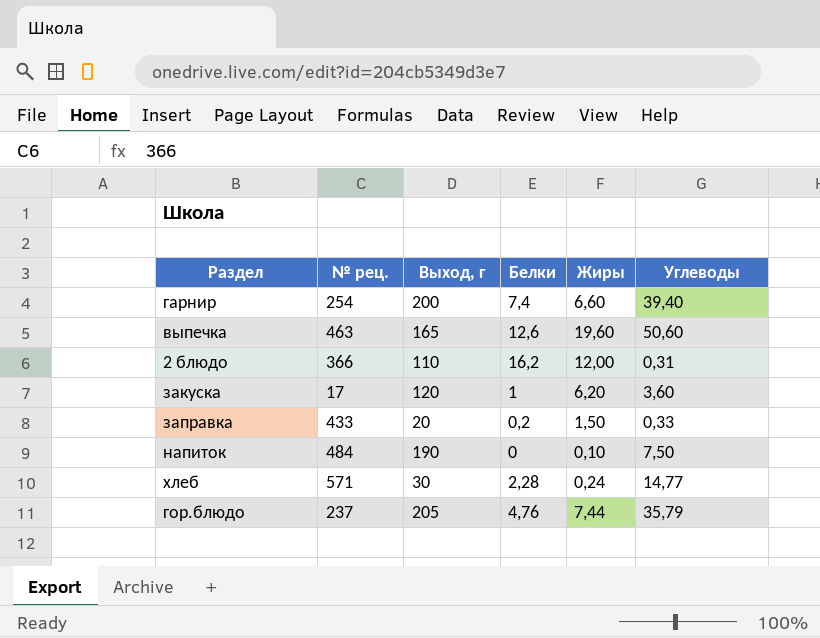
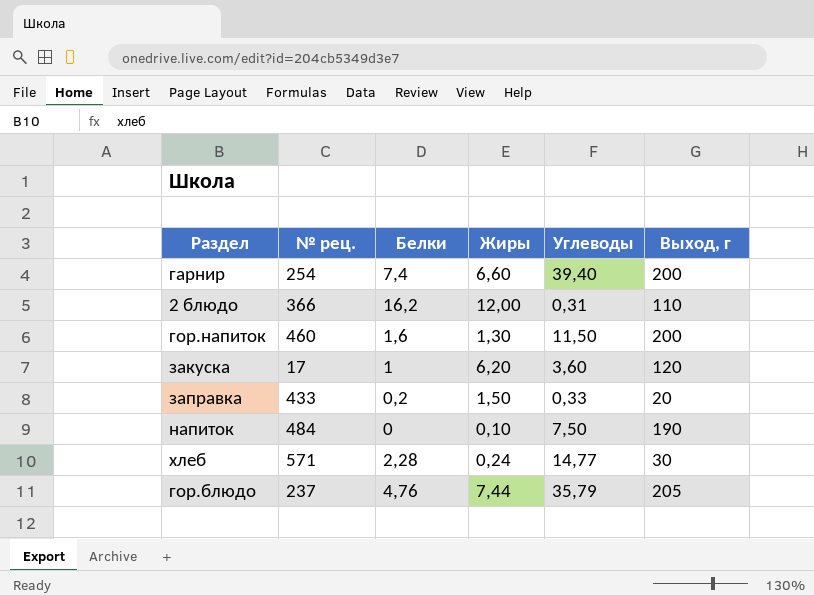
column Выход, г | position: 3 -> 6
row выпечка: 463 | 165 | 12,6 | 19,60 | 50,60 -> none
row гор.напиток: none -> 460 | 1,6 | 1,30 | 11,50 | 200

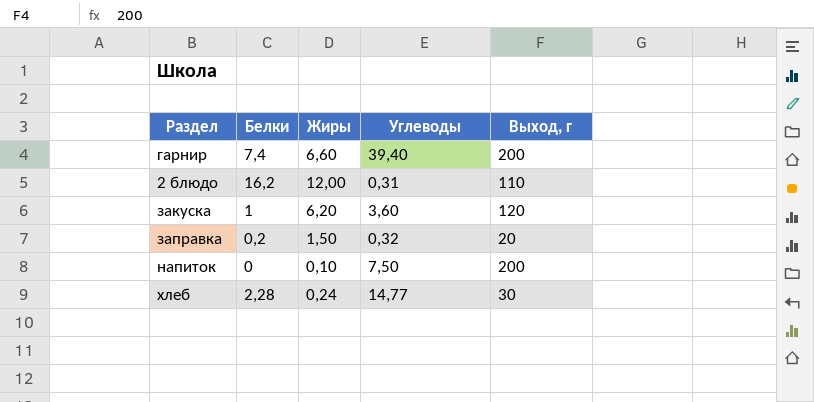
column № рец. | position: 2 -> none
row гор.напиток: 460 | 1,6 | 1,30 | 11,50 | 200 -> none
row гор.блюдо: 237 | 4,76 | 7,44 | 35,79 | 205 -> none
заправка | Углеводы: 0,33 -> 0,32
напиток | Выход, г: 190 -> 200

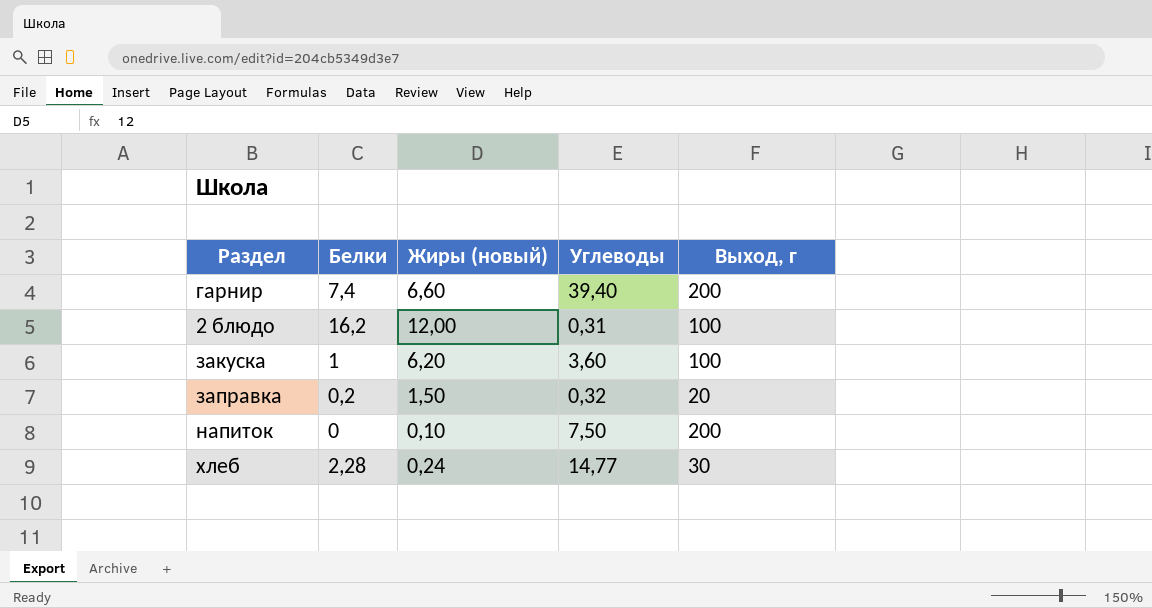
column name: Жиры -> Жиры (новый)
2 блюдо | Выход, г: 110 -> 100
закуска | Выход, г: 120 -> 100

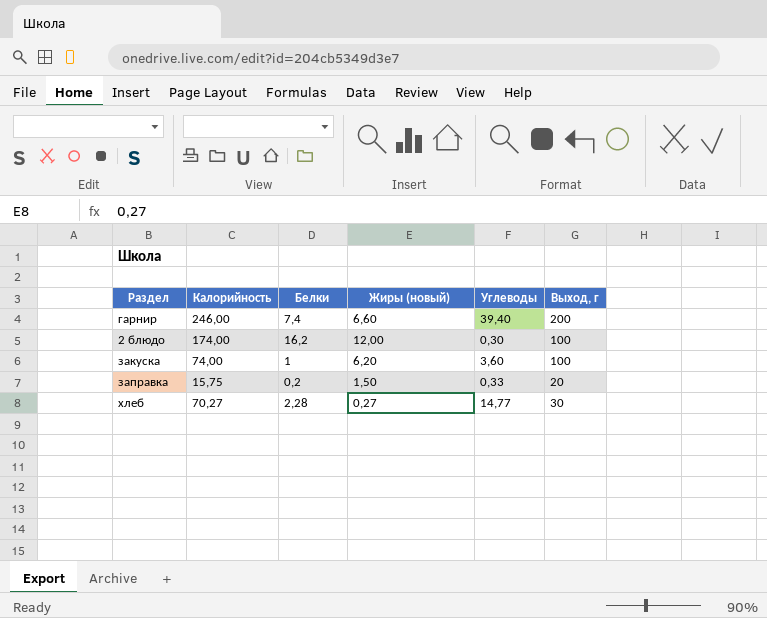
column Калорийность | position: none -> 2
row напиток: 0 | 0,10 | 7,50 | 200 -> none
2 блюдо | Углеводы: 0,31 -> 0,30
заправка | Углеводы: 0,32 -> 0,33
хлеб | Жиры (новый): 0,24 -> 0,27

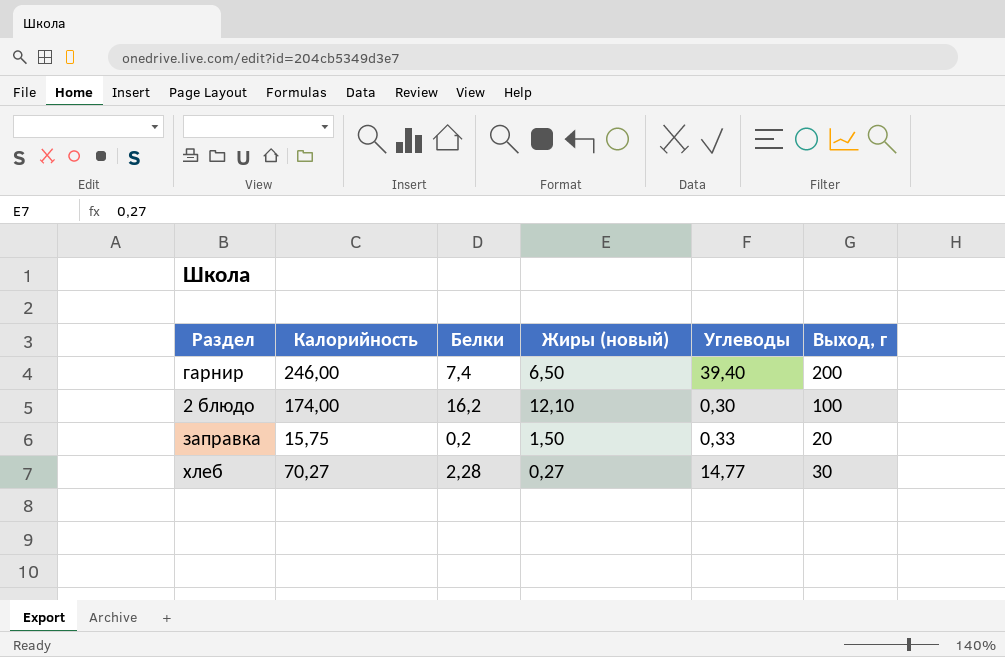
row закуска: 74,00 | 1 | 6,20 | 3,60 | 100 -> none
гарнир | Жиры (новый): 6,60 -> 6,50
2 блюдо | Жиры (новый): 12,00 -> 12,10

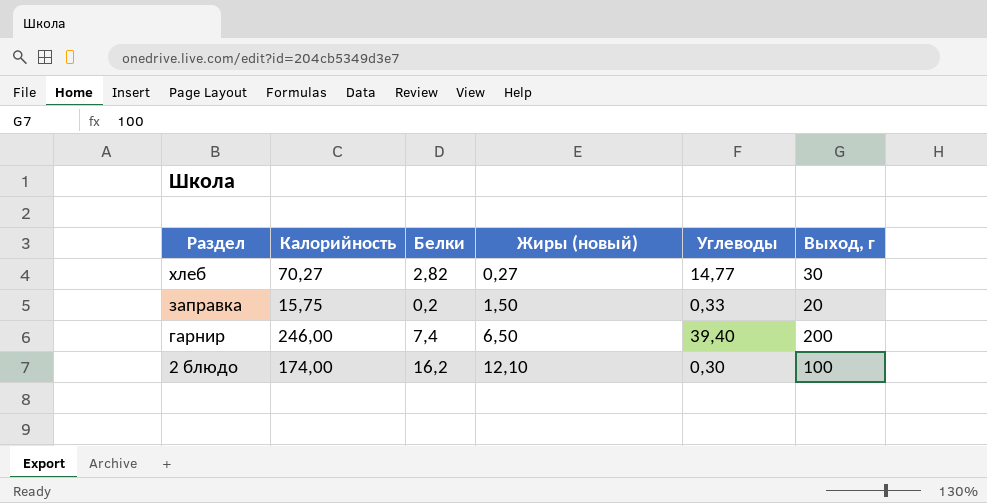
row order: none -> Раздел descending
хлеб | Белки: 2,28 -> 2,82

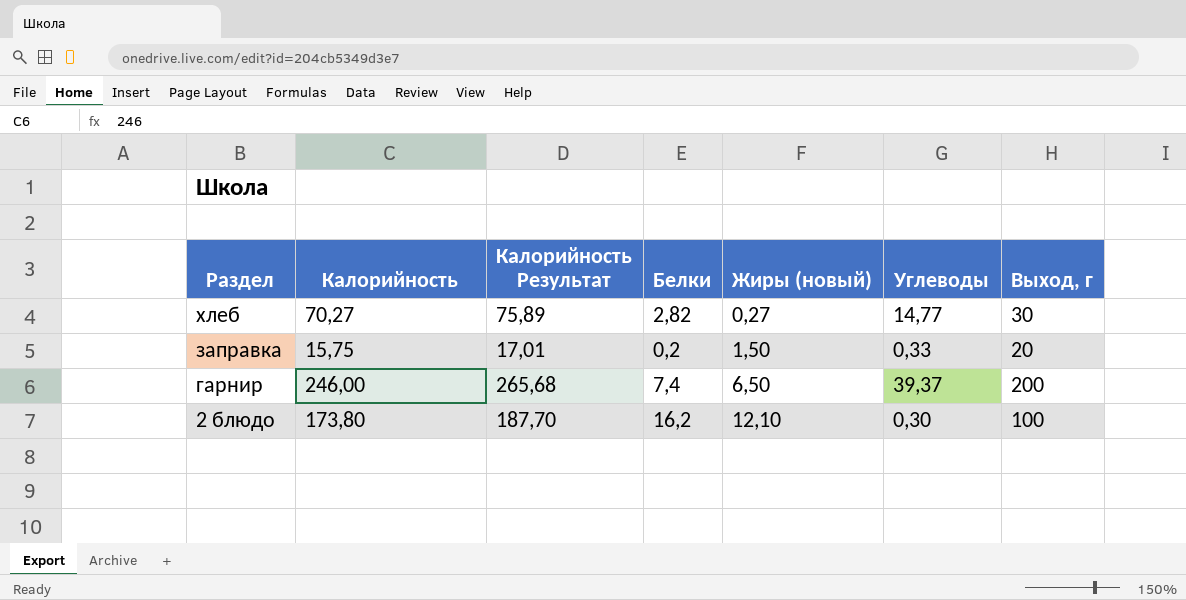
column Калорийность Результат | formula: none -> [Калорийность] * 1,08
гарнир | Углеводы: 39,40 -> 39,37
2 блюдо | Калорийность: 174,00 -> 173,80

